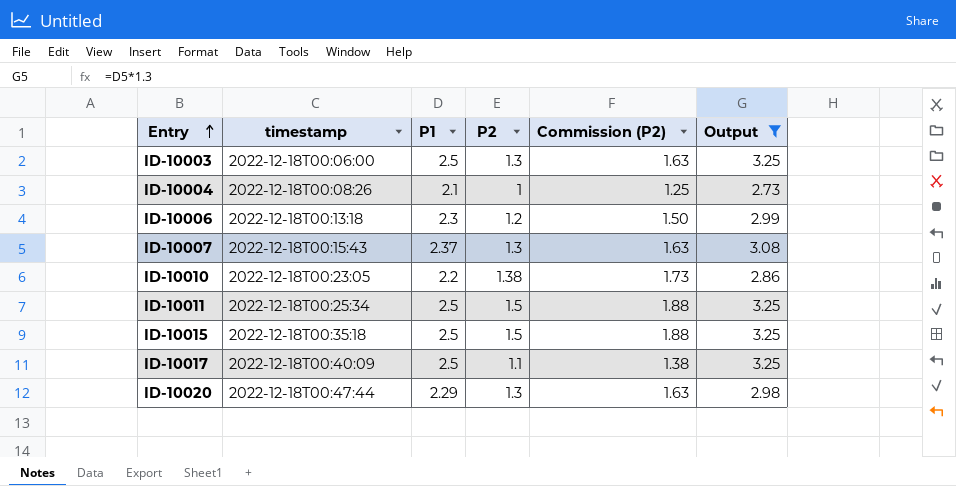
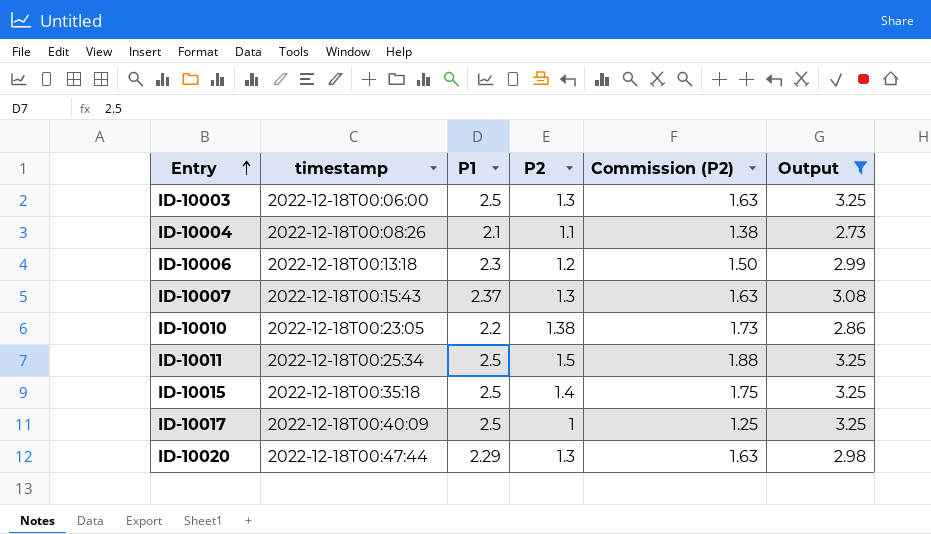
ID-10004 | P2: 1 -> 1.1
ID-10004 | Commission (P2): 1.25 -> 1.38
ID-10015 | P2: 1.5 -> 1.4
ID-10015 | Commission (P2): 1.88 -> 1.75
ID-10017 | P2: 1.1 -> 1
ID-10017 | Commission (P2): 1.38 -> 1.25

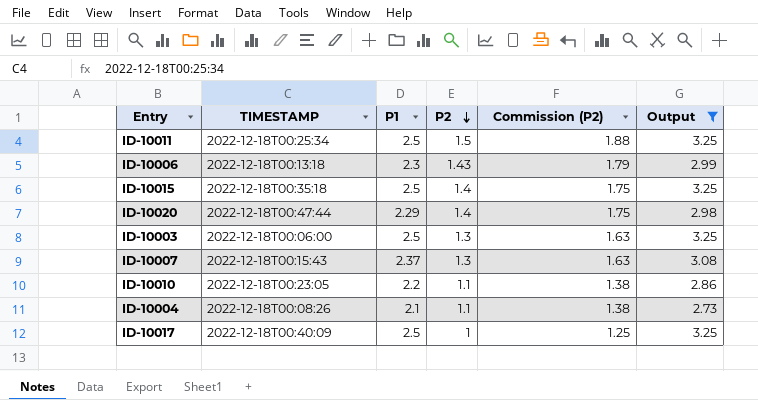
row order: Entry ascending -> P2 descending
column name: timestamp -> TIMESTAMP
ID-10006 | P2: 1.2 -> 1.43
ID-10006 | Commission (P2): 1.50 -> 1.79
ID-10020 | P2: 1.3 -> 1.4
ID-10020 | Commission (P2): 1.63 -> 1.75
ID-10010 | P2: 1.38 -> 1.1
ID-10010 | Commission (P2): 1.73 -> 1.38

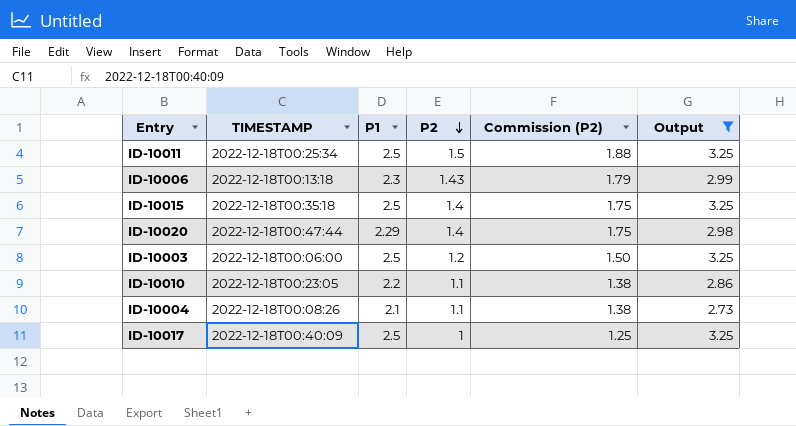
row ID-10007: 2022-12-18T00:15:43 | 2.37 | 1.3 | 1.63 | 3.08 -> none
ID-10003 | P2: 1.3 -> 1.2
ID-10003 | Commission (P2): 1.63 -> 1.50

